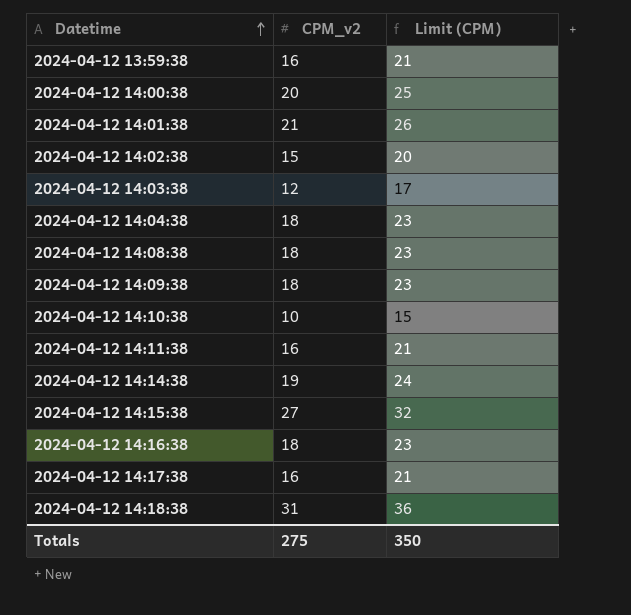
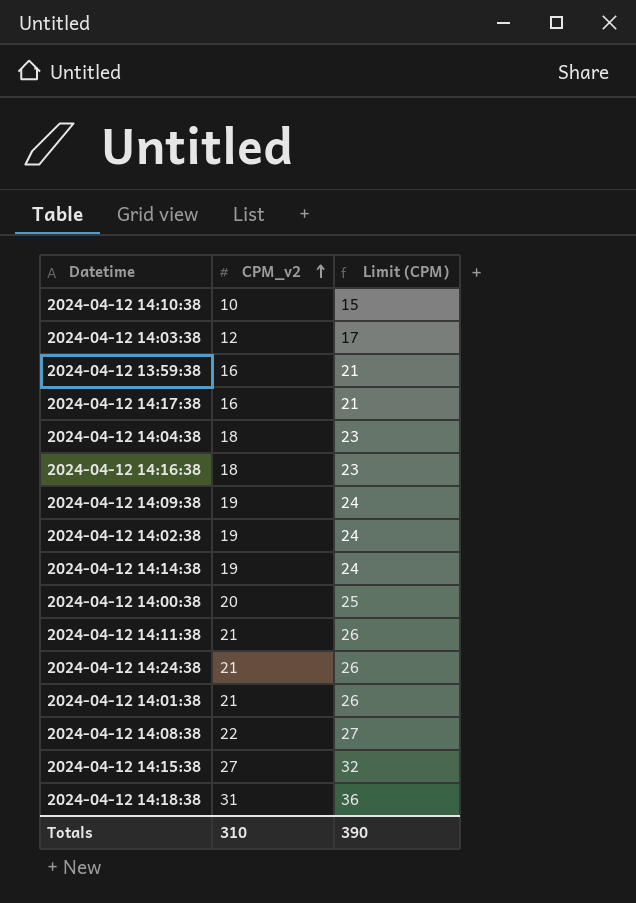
row order: Datetime ascending -> CPM_v2 ascending
2024-04-12 14:09:38 | CPM_v2: 18 -> 19
2024-04-12 14:09:38 | Limit (CPM): 23 -> 24
2024-04-12 14:02:38 | CPM_v2: 15 -> 19
2024-04-12 14:02:38 | Limit (CPM): 20 -> 24
2024-04-12 14:11:38 | CPM_v2: 16 -> 21
2024-04-12 14:11:38 | Limit (CPM): 21 -> 26
row 2024-04-12 14:24:38: none -> 21 | 26
2024-04-12 14:08:38 | CPM_v2: 18 -> 22
2024-04-12 14:08:38 | Limit (CPM): 23 -> 27
Totals | CPM_v2: 275 -> 310
Totals | Limit (CPM): 350 -> 390

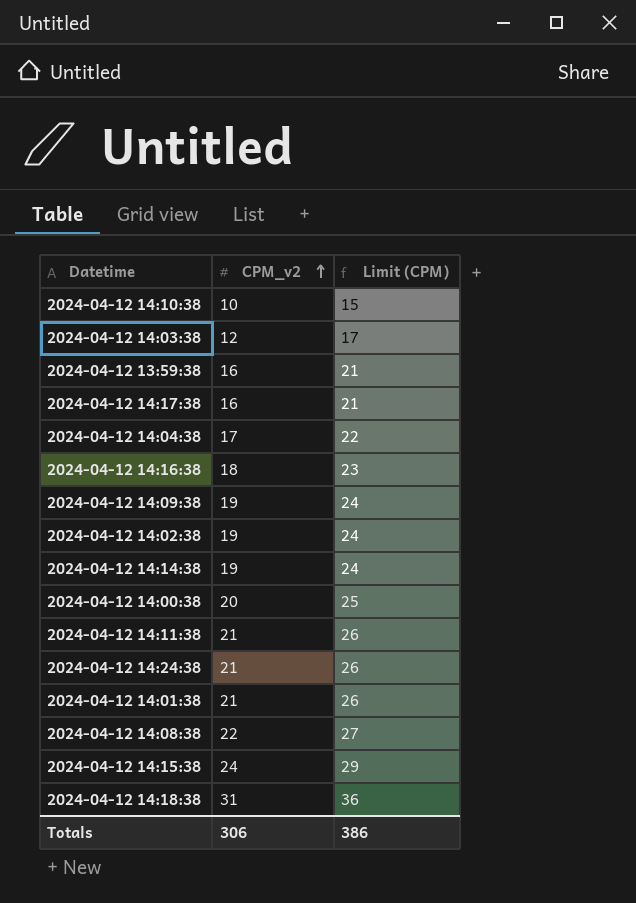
2024-04-12 14:04:38 | CPM_v2: 18 -> 17
2024-04-12 14:04:38 | Limit (CPM): 23 -> 22
2024-04-12 14:15:38 | CPM_v2: 27 -> 24
2024-04-12 14:15:38 | Limit (CPM): 32 -> 29
Totals | CPM_v2: 310 -> 306
Totals | Limit (CPM): 390 -> 386

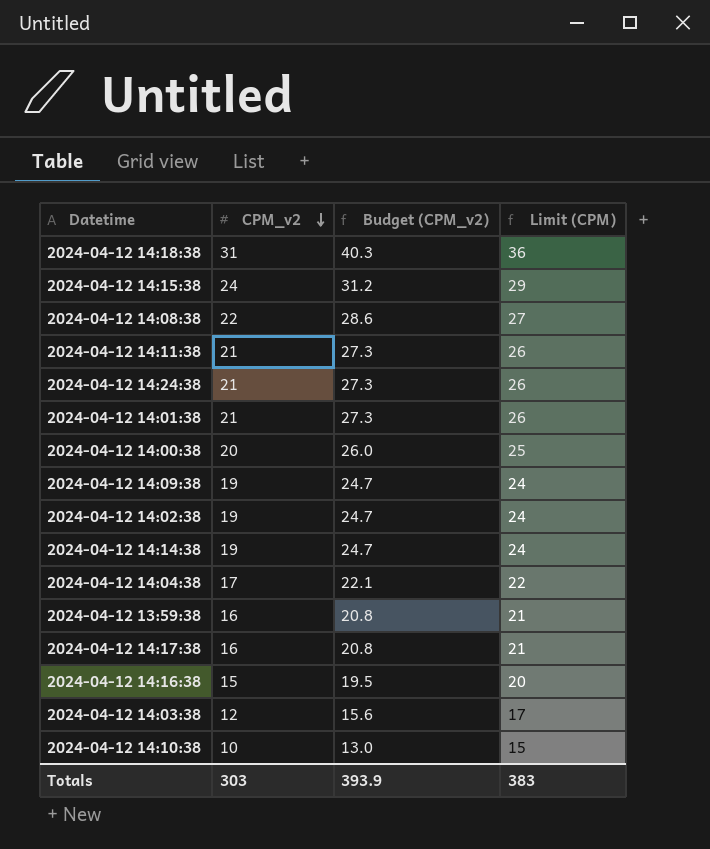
row order: CPM_v2 ascending -> CPM_v2 descending
column Budget (CPM_v2) | formula: none -> [CPM_v2] * 1.3
2024-04-12 14:16:38 | CPM_v2: 18 -> 15
2024-04-12 14:16:38 | Limit (CPM): 23 -> 20
Totals | CPM_v2: 306 -> 303
Totals | Limit (CPM): 386 -> 383

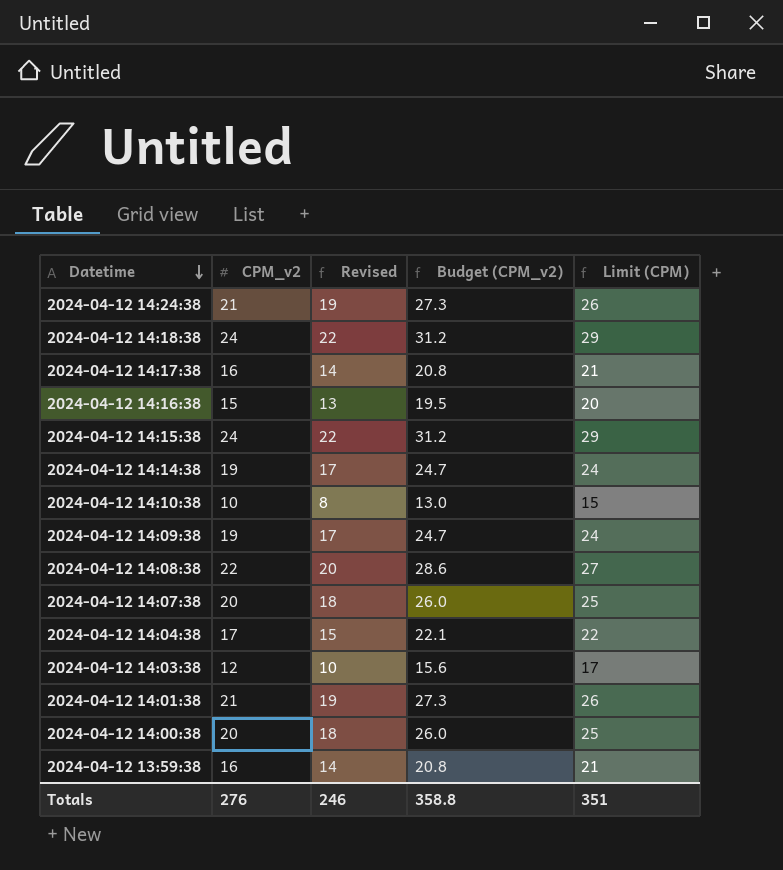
row order: CPM_v2 descending -> Datetime descending
column Revised | formula: none -> [CPM_v2] - 2
row 2024-04-12 14:11:38: 21 | 27.3 | 26 -> none
row 2024-04-12 14:02:38: 19 | 24.7 | 24 -> none
2024-04-12 14:18:38 | CPM_v2: 31 -> 24
2024-04-12 14:18:38 | Budget (CPM_v2): 40.3 -> 31.2
2024-04-12 14:18:38 | Limit (CPM): 36 -> 29
row 2024-04-12 14:07:38: none -> 20 | 18 | 26.0 | 25
Totals | CPM_v2: 303 -> 276
Totals | Budget (CPM_v2): 393.9 -> 358.8
Totals | Limit (CPM): 383 -> 351

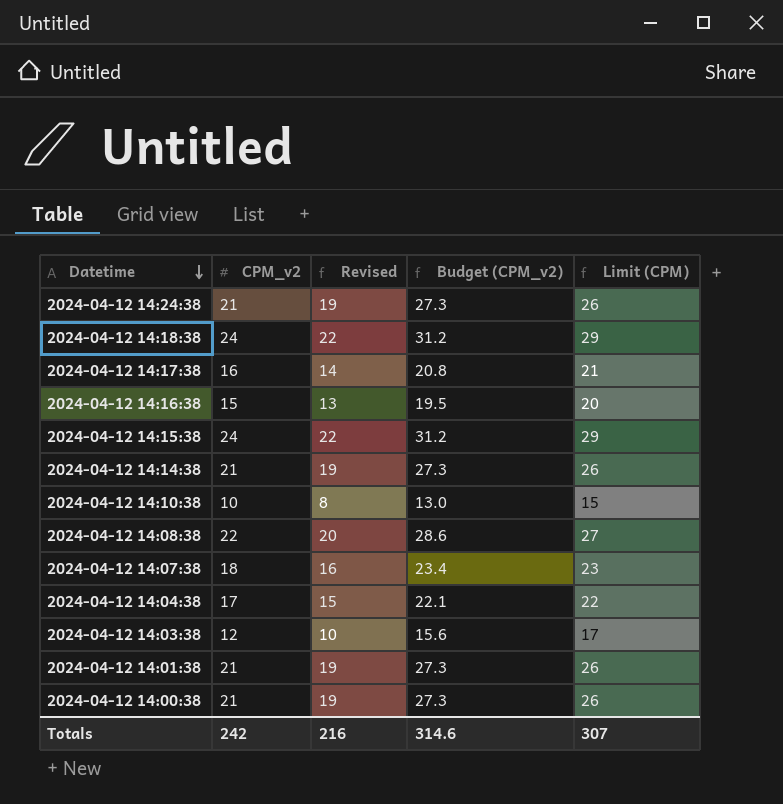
row 2024-04-12 14:09:38: 19 | 17 | 24.7 | 24 -> none
row 2024-04-12 13:59:38: 16 | 14 | 20.8 | 21 -> none
2024-04-12 14:14:38 | CPM_v2: 19 -> 21
2024-04-12 14:14:38 | Revised: 17 -> 19
2024-04-12 14:14:38 | Budget (CPM_v2): 24.7 -> 27.3
2024-04-12 14:14:38 | Limit (CPM): 24 -> 26
2024-04-12 14:07:38 | CPM_v2: 20 -> 18
2024-04-12 14:07:38 | Revised: 18 -> 16
2024-04-12 14:07:38 | Budget (CPM_v2): 26.0 -> 23.4
2024-04-12 14:07:38 | Limit (CPM): 25 -> 23
2024-04-12 14:00:38 | CPM_v2: 20 -> 21
2024-04-12 14:00:38 | Revised: 18 -> 19
2024-04-12 14:00:38 | Budget (CPM_v2): 26.0 -> 27.3
2024-04-12 14:00:38 | Limit (CPM): 25 -> 26
Totals | CPM_v2: 276 -> 242
Totals | Revised: 246 -> 216
Totals | Budget (CPM_v2): 358.8 -> 314.6
Totals | Limit (CPM): 351 -> 307

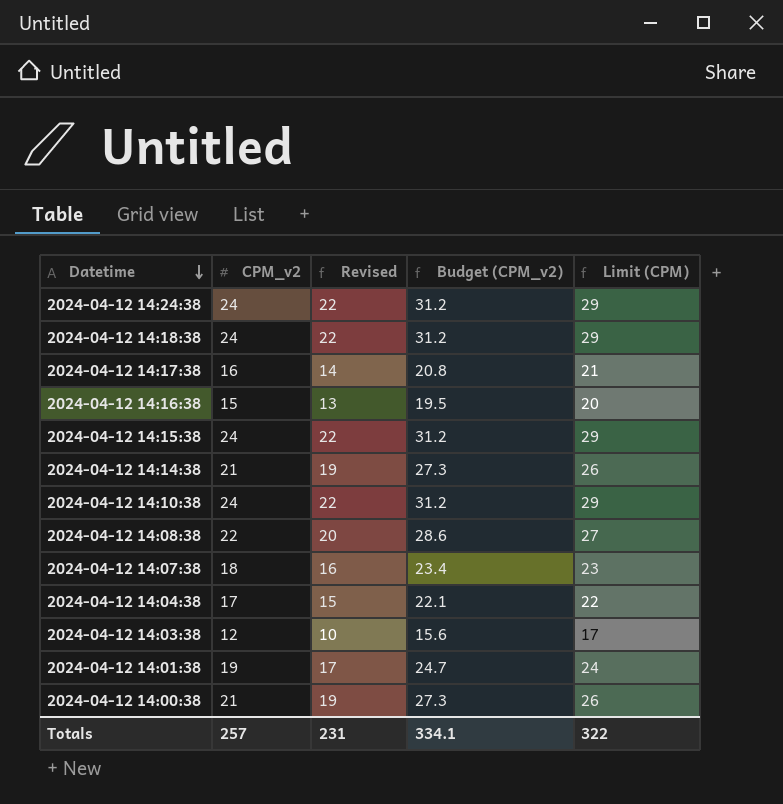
2024-04-12 14:24:38 | CPM_v2: 21 -> 24
2024-04-12 14:24:38 | Revised: 19 -> 22
2024-04-12 14:24:38 | Budget (CPM_v2): 27.3 -> 31.2
2024-04-12 14:24:38 | Limit (CPM): 26 -> 29
2024-04-12 14:10:38 | CPM_v2: 10 -> 24
2024-04-12 14:10:38 | Revised: 8 -> 22
2024-04-12 14:10:38 | Budget (CPM_v2): 13.0 -> 31.2
2024-04-12 14:10:38 | Limit (CPM): 15 -> 29
2024-04-12 14:01:38 | CPM_v2: 21 -> 19
2024-04-12 14:01:38 | Revised: 19 -> 17
2024-04-12 14:01:38 | Budget (CPM_v2): 27.3 -> 24.7
2024-04-12 14:01:38 | Limit (CPM): 26 -> 24
Totals | CPM_v2: 242 -> 257
Totals | Revised: 216 -> 231
Totals | Budget (CPM_v2): 314.6 -> 334.1
Totals | Limit (CPM): 307 -> 322

